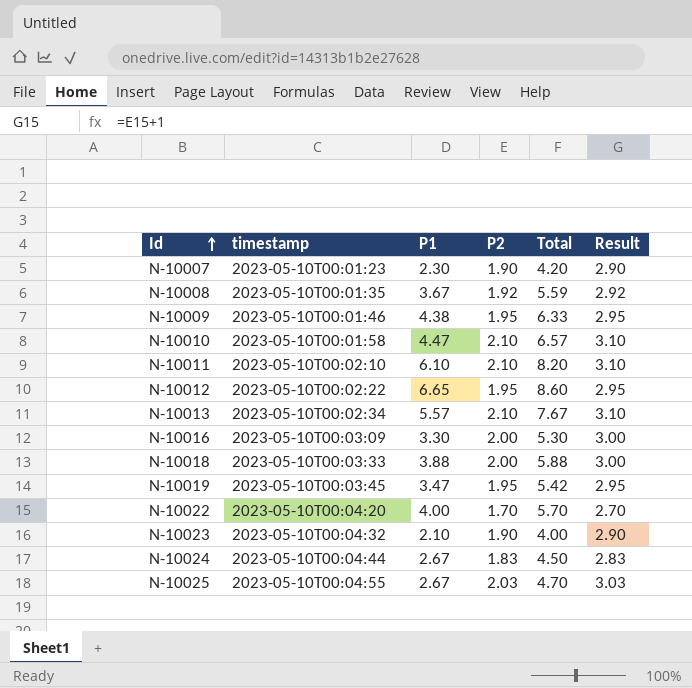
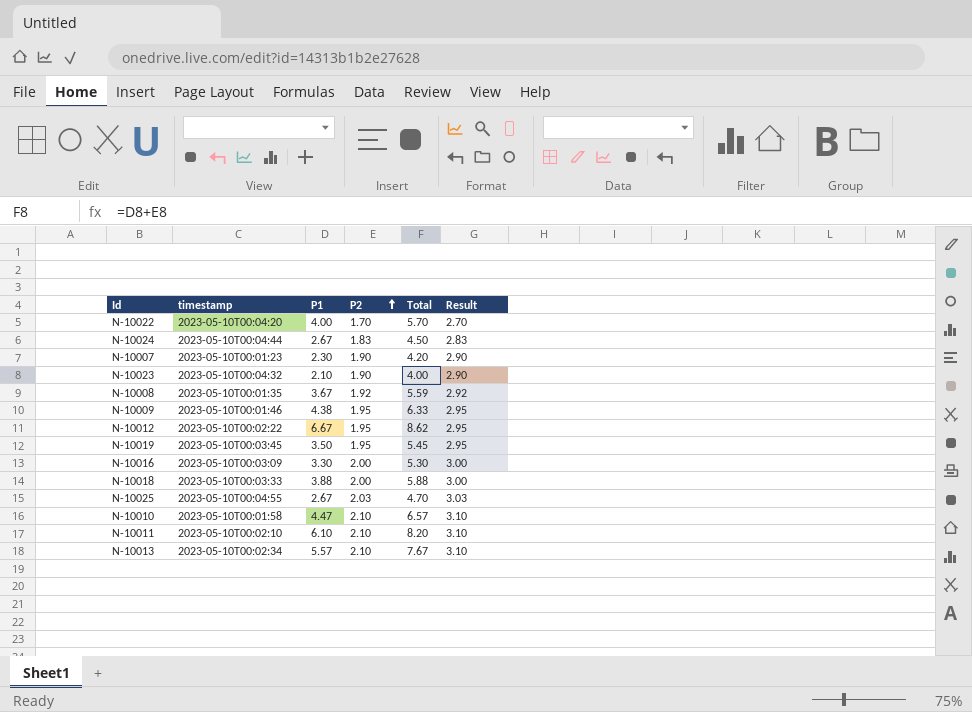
row order: Id ascending -> P2 ascending
N-10012 | P1: 6.65 -> 6.67
N-10012 | Total: 8.60 -> 8.62
N-10019 | P1: 3.47 -> 3.50
N-10019 | Total: 5.42 -> 5.45

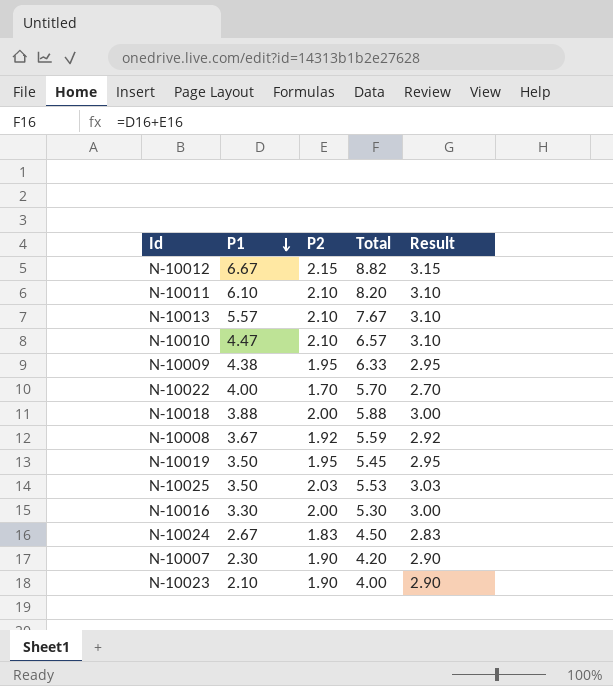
row order: P2 ascending -> P1 descending
column timestamp | position: 2 -> none
N-10012 | P2: 1.95 -> 2.15
N-10012 | Total: 8.62 -> 8.82
N-10012 | Result: 2.95 -> 3.15
N-10025 | P1: 2.67 -> 3.50
N-10025 | Total: 4.70 -> 5.53

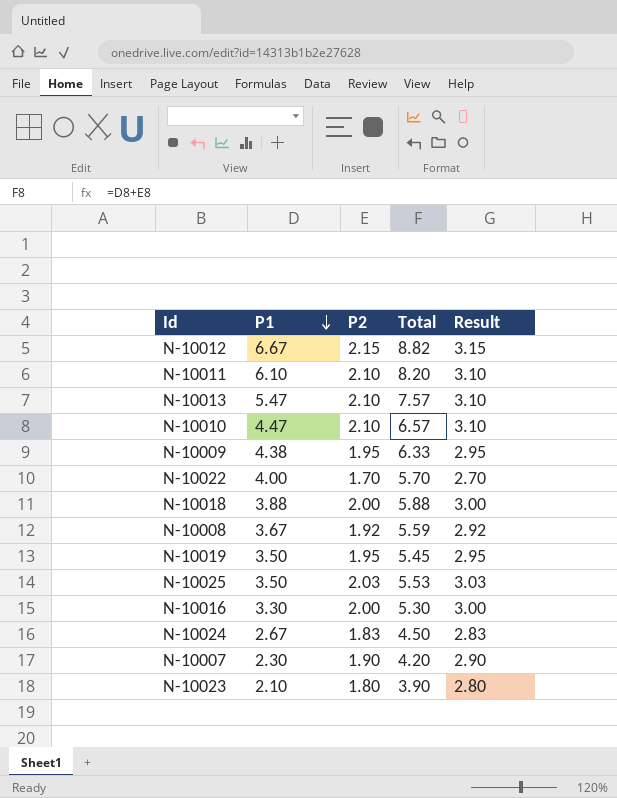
N-10013 | P1: 5.57 -> 5.47
N-10013 | Total: 7.67 -> 7.57
N-10023 | P2: 1.90 -> 1.80
N-10023 | Total: 4.00 -> 3.90
N-10023 | Result: 2.90 -> 2.80

